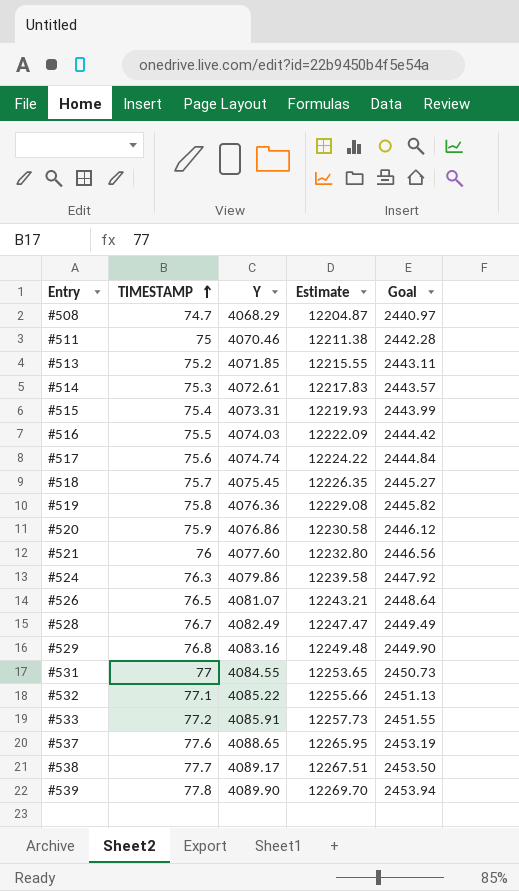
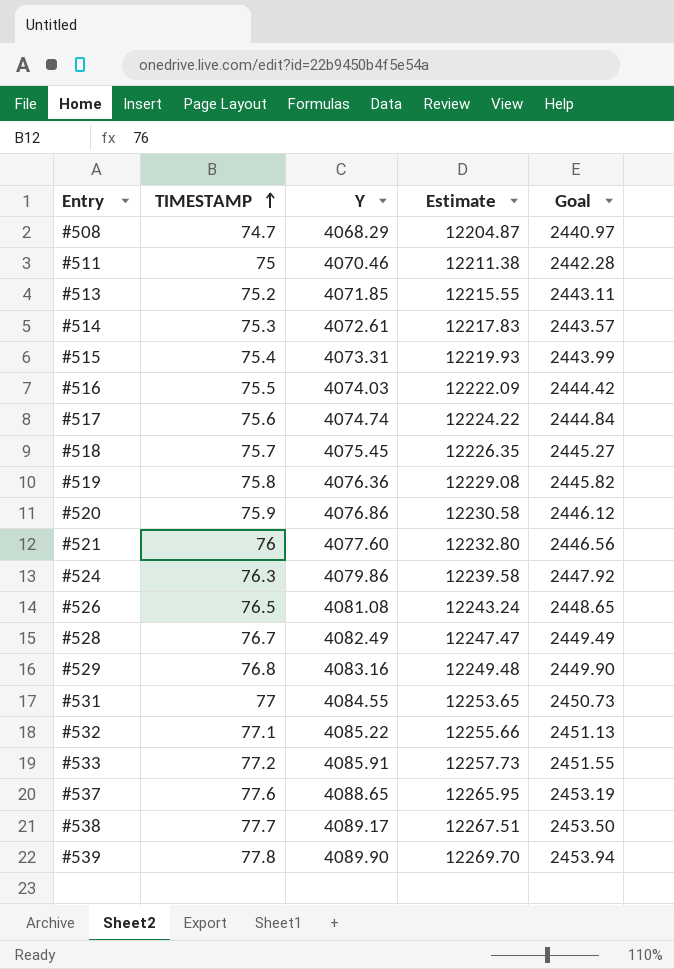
#526 | Y: 4081.07 -> 4081.08
#526 | Estimate: 12243.21 -> 12243.24
#526 | Goal: 2448.64 -> 2448.65

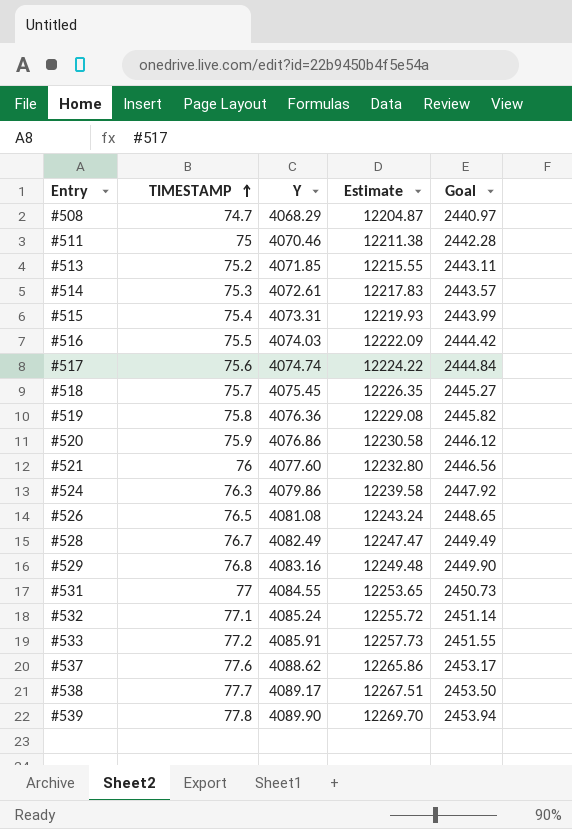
#532 | Y: 4085.22 -> 4085.24
#532 | Estimate: 12255.66 -> 12255.72
#532 | Goal: 2451.13 -> 2451.14
#537 | Y: 4088.65 -> 4088.62
#537 | Estimate: 12265.95 -> 12265.86
#537 | Goal: 2453.19 -> 2453.17

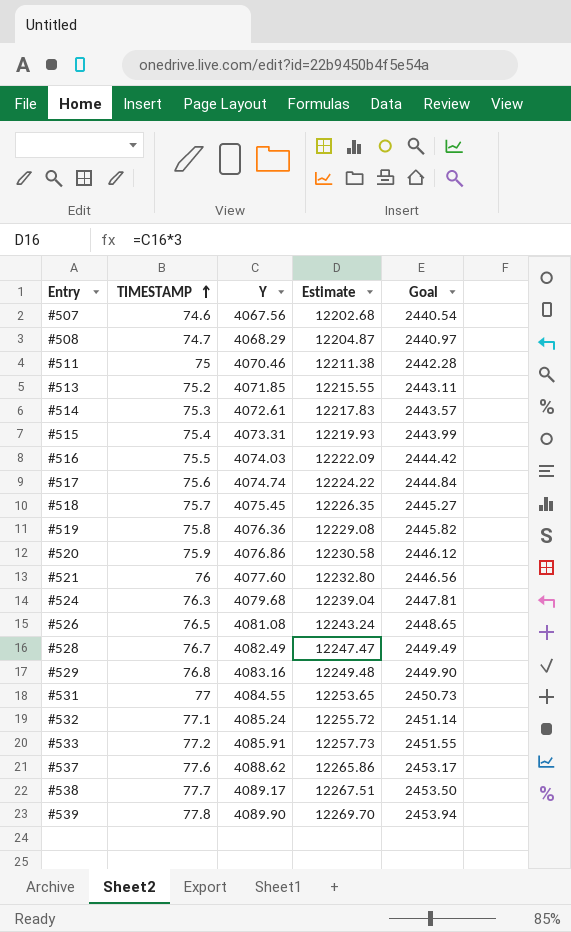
row #507: none -> 74.6 | 4067.56 | 12202.68 | 2440.54
#524 | Y: 4079.86 -> 4079.68
#524 | Estimate: 12239.58 -> 12239.04
#524 | Goal: 2447.92 -> 2447.81

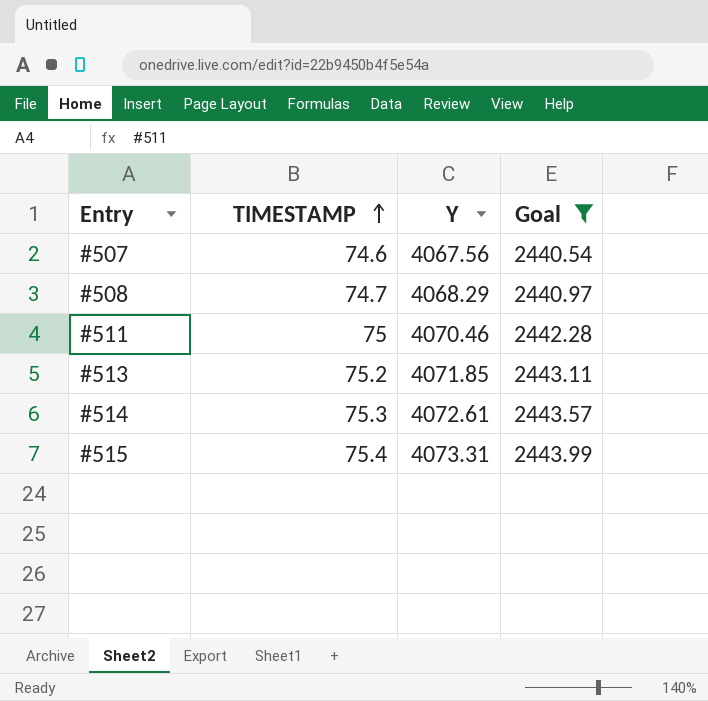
filter: none -> Goal <= 2443.99
column Estimate | formula: [Y] * 3 -> none

